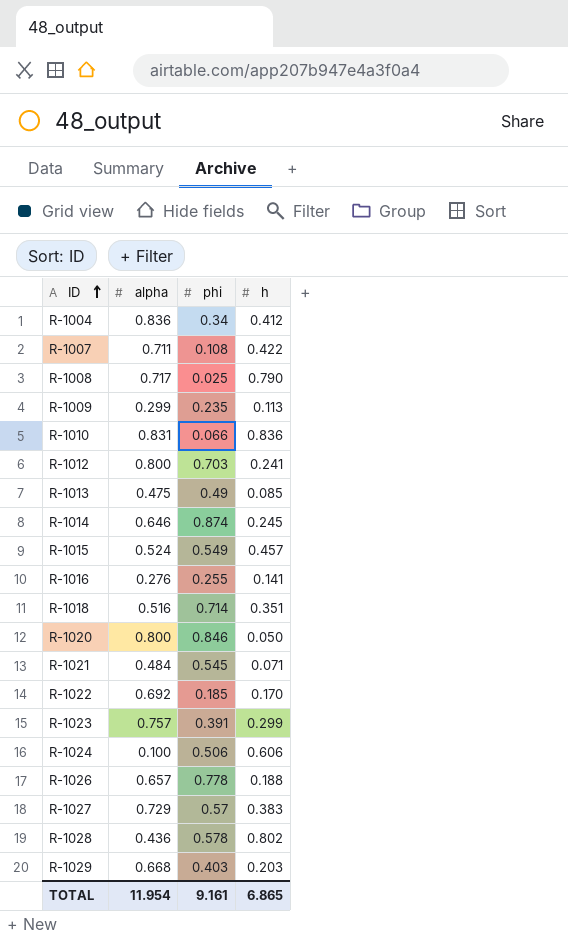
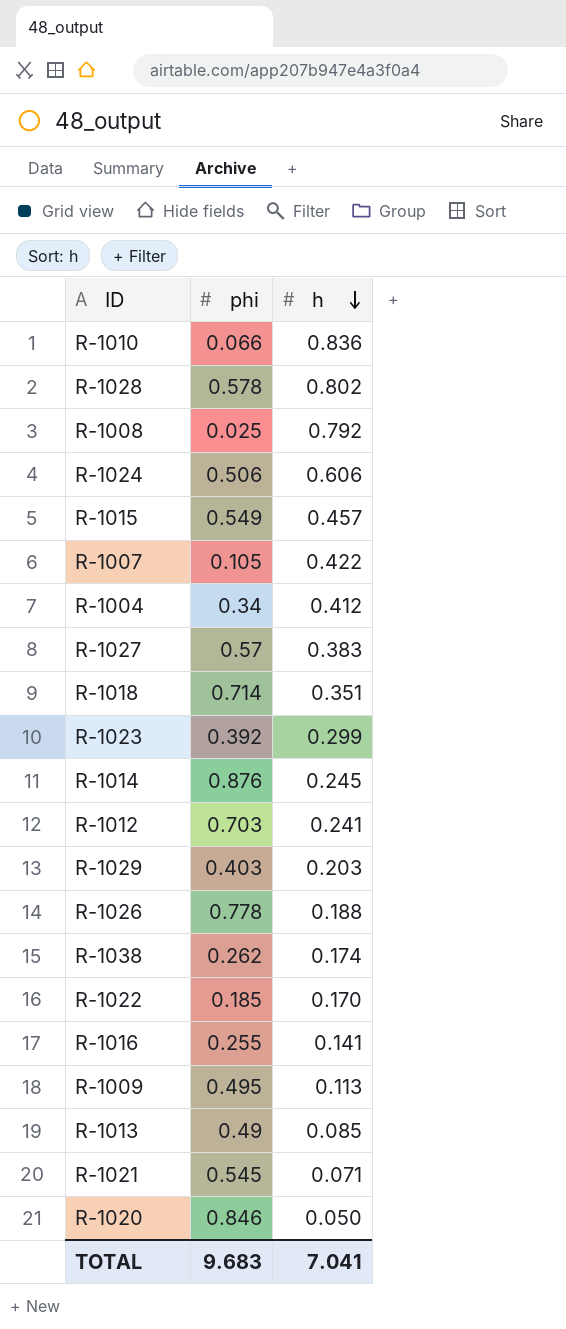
row order: ID ascending -> h descending
column alpha | position: 2 -> none
R-1008 | h: 0.790 -> 0.792
R-1007 | phi: 0.108 -> 0.105
R-1023 | phi: 0.391 -> 0.392
R-1014 | phi: 0.874 -> 0.876
row R-1038: none -> 0.262 | 0.174
R-1009 | phi: 0.235 -> 0.495
TOTAL | phi: 9.161 -> 9.683
TOTAL | h: 6.865 -> 7.041

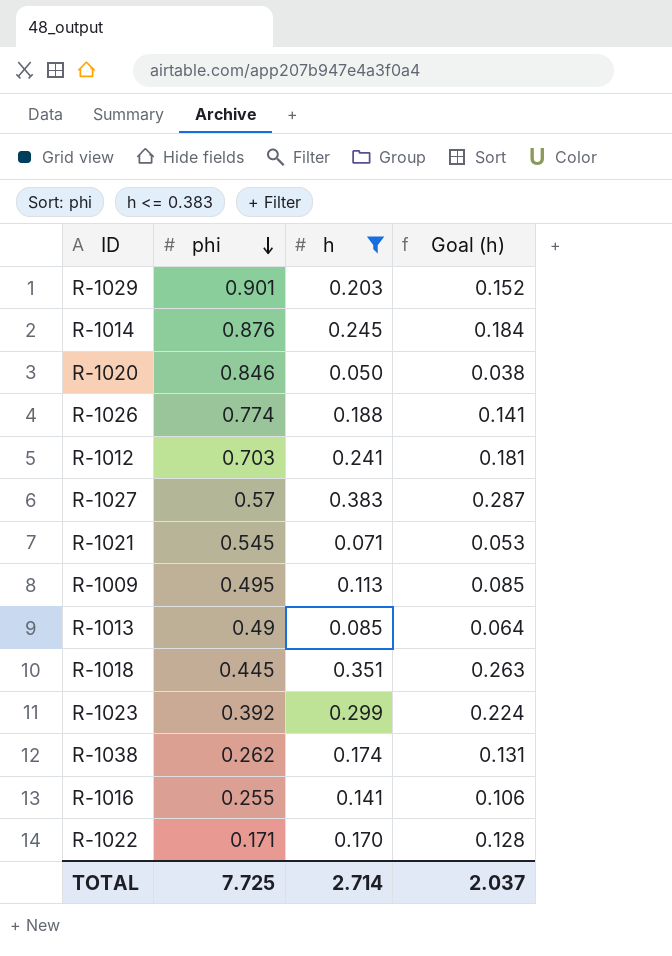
filter: none -> h <= 0.383
row order: h descending -> phi descending
column Goal (h) | formula: none -> [h] * 0.75
R-1029 | phi: 0.403 -> 0.901
R-1026 | phi: 0.778 -> 0.774
R-1018 | phi: 0.714 -> 0.445
R-1022 | phi: 0.185 -> 0.171
TOTAL | phi: 9.683 -> 7.725
TOTAL | h: 7.041 -> 2.714

